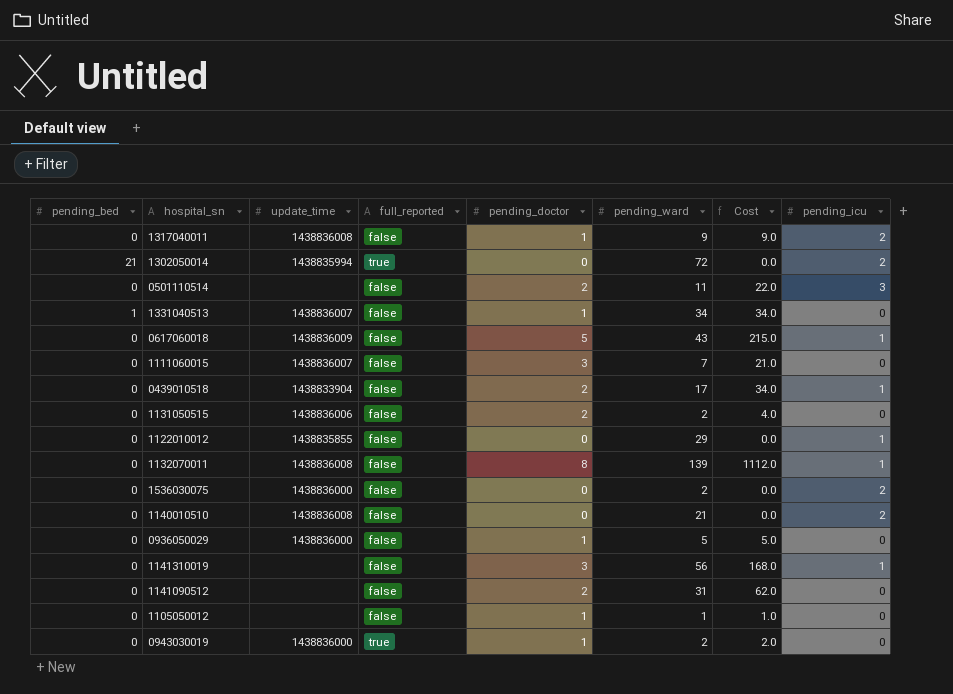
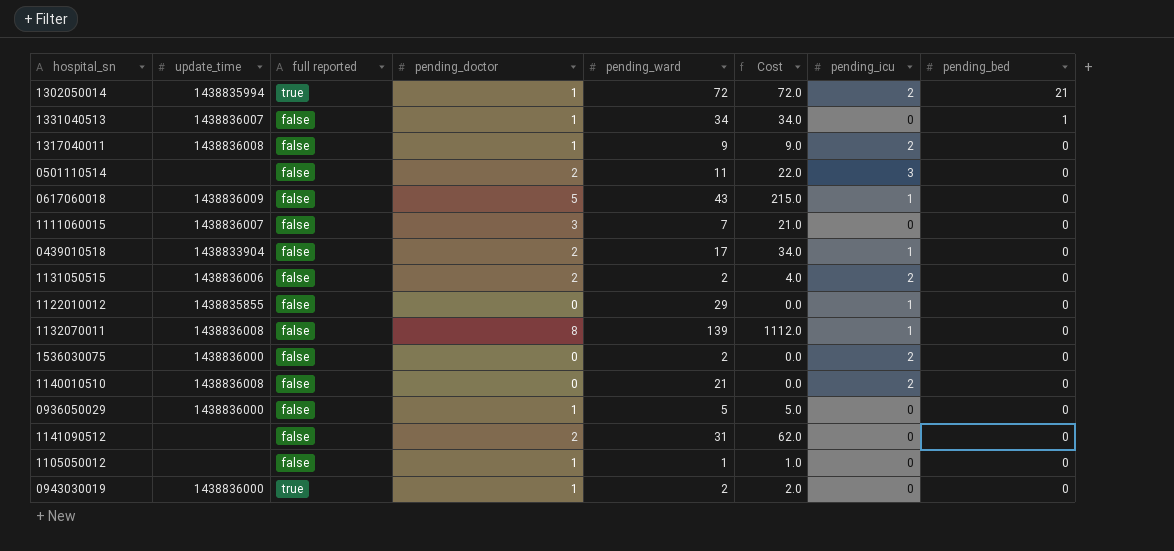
row order: none -> pending_bed descending
column name: full_reported -> full reported
column pending_bed | position: 1 -> 8
row 1141310019: 0 | none | false | 3 | 56 | 168.0 | 1 -> none
1302050014 | pending_doctor: 0 -> 1
1302050014 | Cost: 0.0 -> 72.0
1131050515 | pending_icu: 0 -> 2

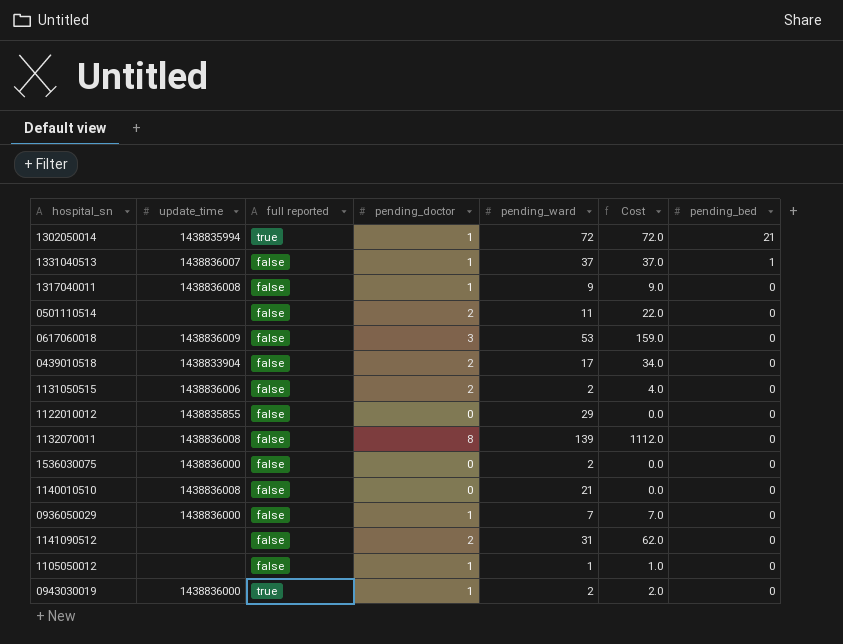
column pending_icu | position: 7 -> none
row 1111060015: 1438836007 | false | 3 | 7 | 21.0 | 0 | 0 -> none
1331040513 | pending_ward: 34 -> 37
1331040513 | Cost: 34.0 -> 37.0
0617060018 | pending_doctor: 5 -> 3
0617060018 | pending_ward: 43 -> 53
0617060018 | Cost: 215.0 -> 159.0
0936050029 | pending_ward: 5 -> 7
0936050029 | Cost: 5.0 -> 7.0

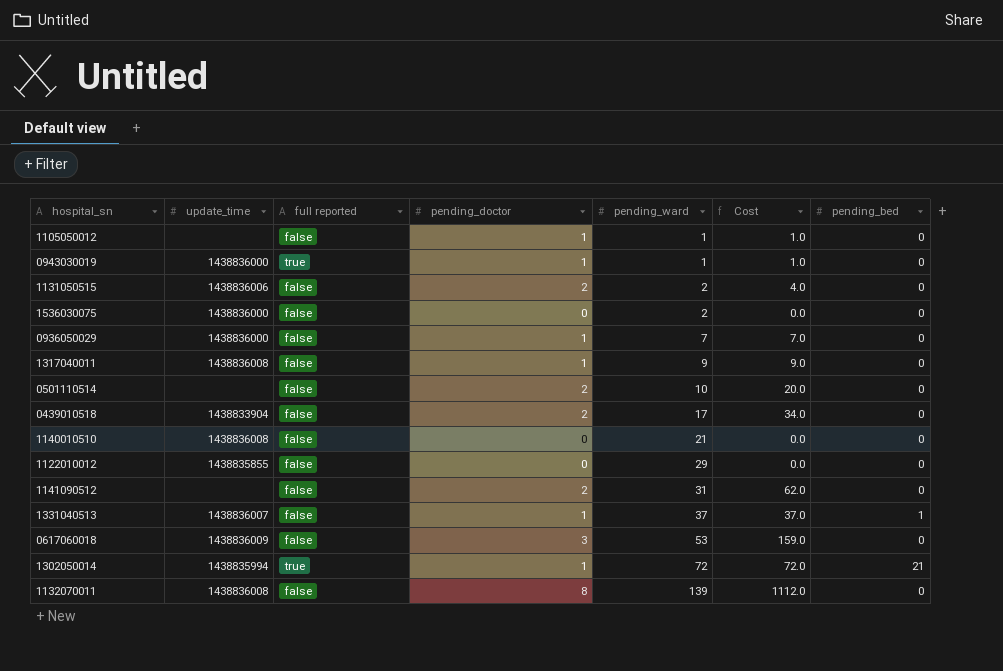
row order: pending_bed descending -> pending_ward ascending
0943030019 | pending_ward: 2 -> 1
0943030019 | Cost: 2.0 -> 1.0
0501110514 | pending_ward: 11 -> 10
0501110514 | Cost: 22.0 -> 20.0

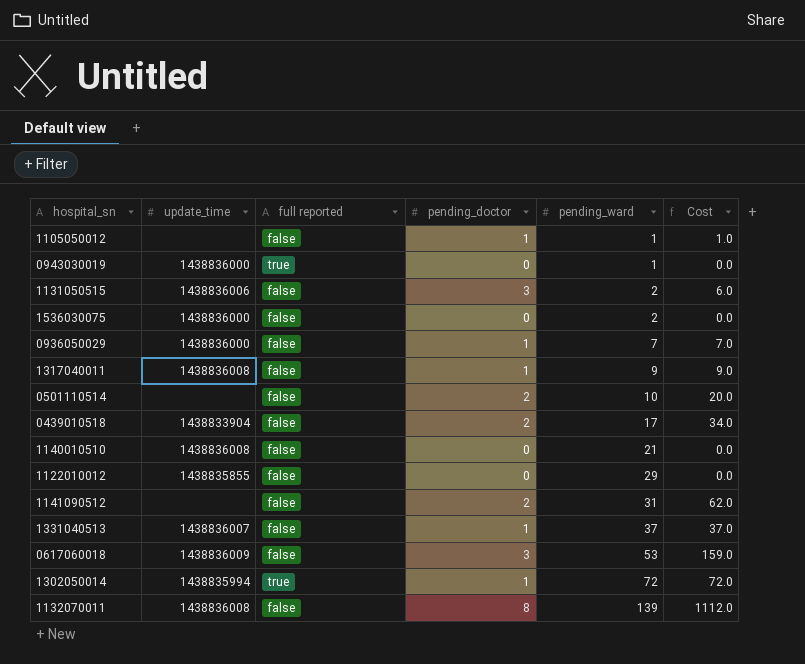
column pending_bed | position: 7 -> none
0943030019 | pending_doctor: 1 -> 0
0943030019 | Cost: 1.0 -> 0.0
1131050515 | pending_doctor: 2 -> 3
1131050515 | Cost: 4.0 -> 6.0

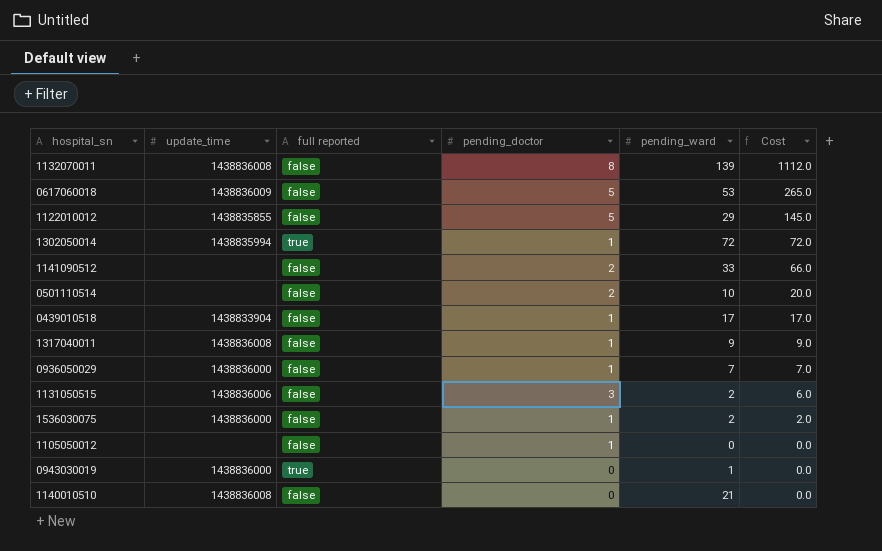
row order: pending_ward ascending -> Cost descending
row 1331040513: 1438836007 | false | 1 | 37 | 37.0 -> none
0617060018 | pending_doctor: 3 -> 5
0617060018 | Cost: 159.0 -> 265.0
1122010012 | pending_doctor: 0 -> 5
1122010012 | Cost: 0.0 -> 145.0
1141090512 | pending_ward: 31 -> 33
1141090512 | Cost: 62.0 -> 66.0
0439010518 | pending_doctor: 2 -> 1
0439010518 | Cost: 34.0 -> 17.0
1536030075 | pending_doctor: 0 -> 1
1536030075 | Cost: 0.0 -> 2.0
1105050012 | pending_ward: 1 -> 0
1105050012 | Cost: 1.0 -> 0.0

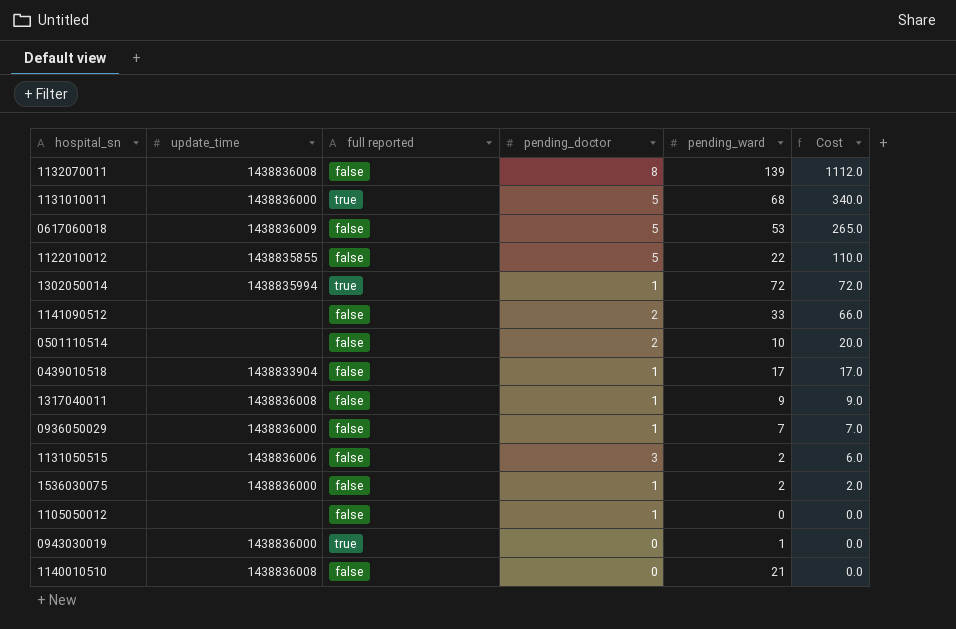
row 1131010011: none -> 1438836000 | true | 5 | 68 | 340.0
1122010012 | pending_ward: 29 -> 22
1122010012 | Cost: 145.0 -> 110.0

